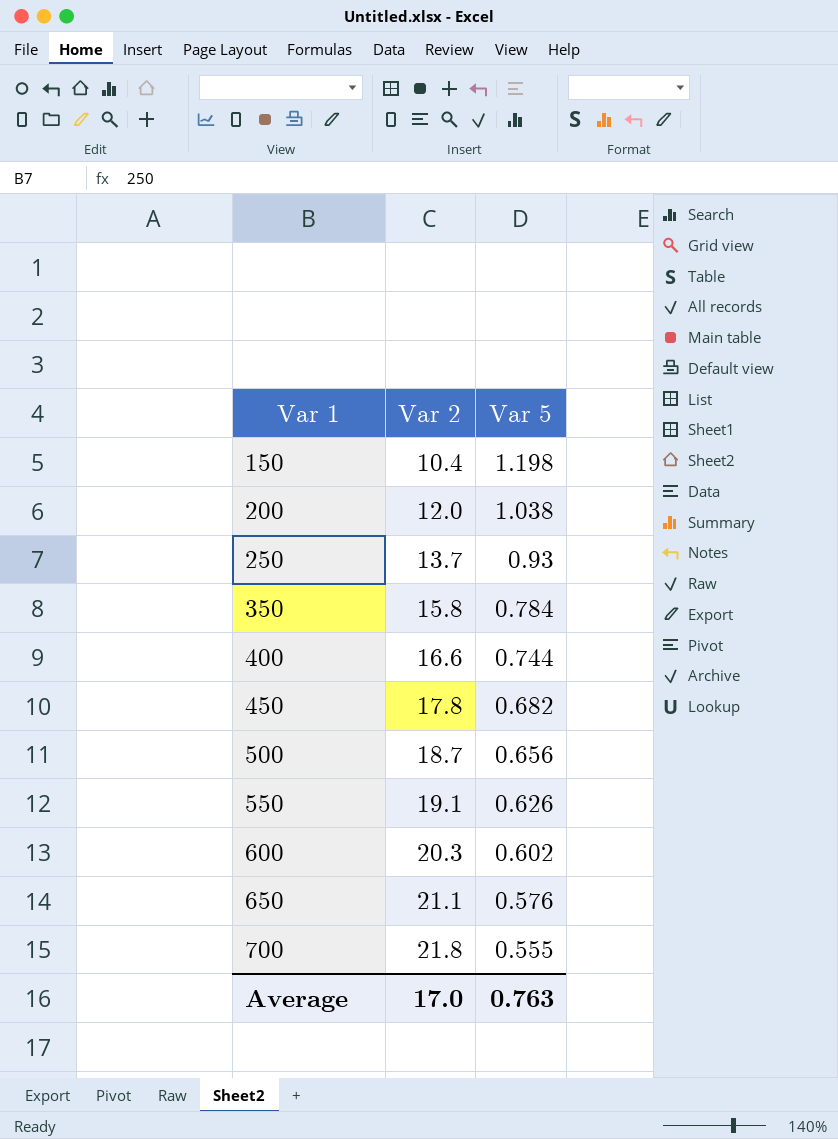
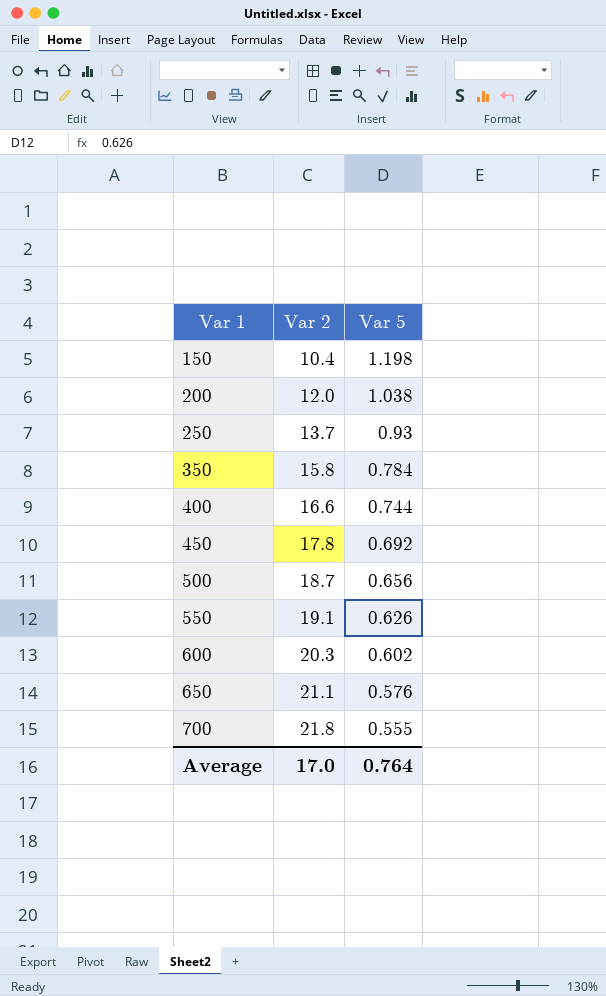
450 | Var 5: 0.682 -> 0.692
Average | Var 5: 0.763 -> 0.764

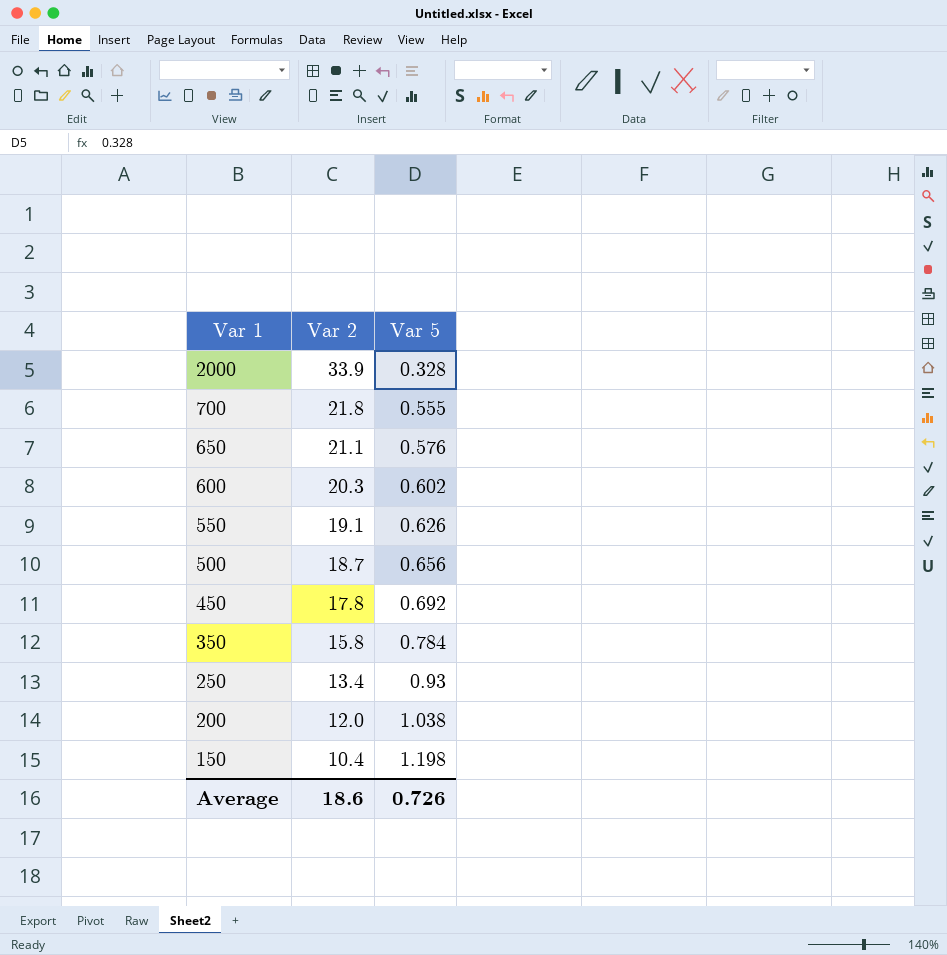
row order: Var 1 ascending -> Var 1 descending
row 400: 16.6 | 0.744 -> none
row 2000: none -> 33.9 | 0.328
250 | Var 2: 13.7 -> 13.4
Average | Var 2: 17.0 -> 18.6
Average | Var 5: 0.764 -> 0.726

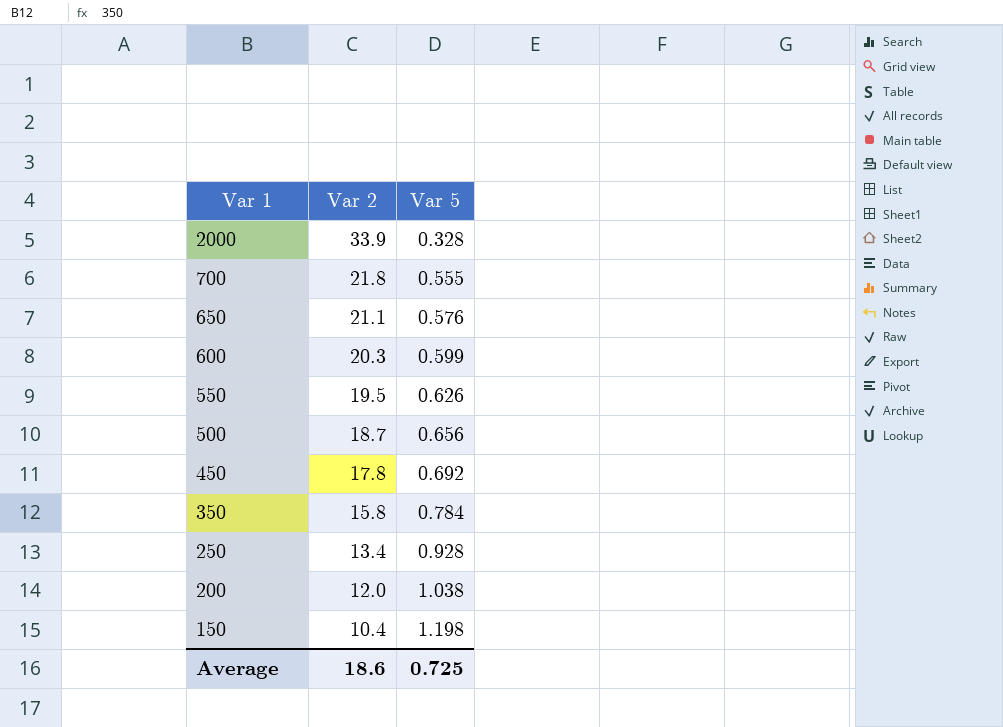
600 | Var 5: 0.602 -> 0.599
550 | Var 2: 19.1 -> 19.5
250 | Var 5: 0.93 -> 0.928
Average | Var 5: 0.726 -> 0.725

